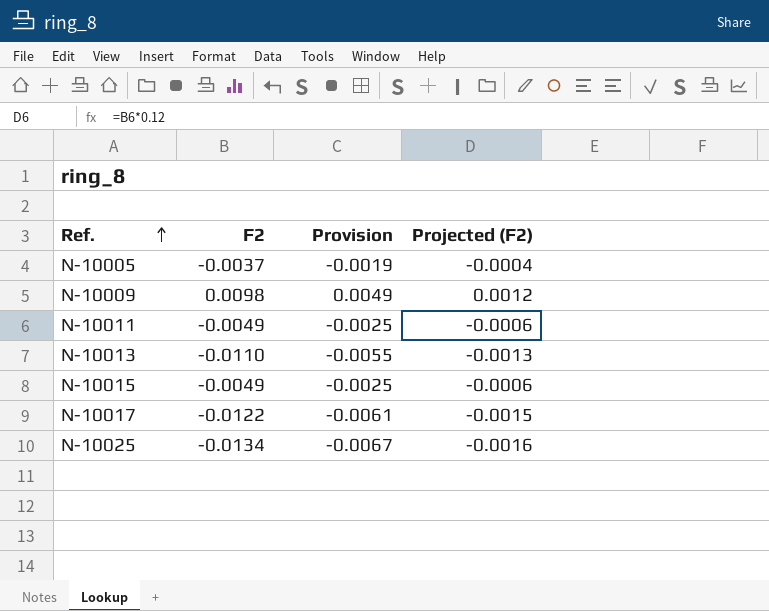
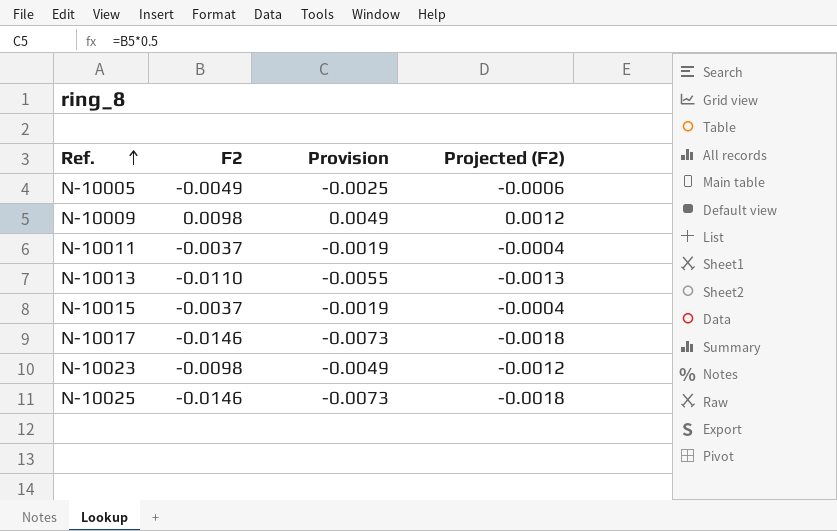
N-10005 | F2: -0.0037 -> -0.0049
N-10005 | Provision: -0.0019 -> -0.0025
N-10005 | Projected (F2): -0.0004 -> -0.0006
N-10011 | F2: -0.0049 -> -0.0037
N-10011 | Provision: -0.0025 -> -0.0019
N-10011 | Projected (F2): -0.0006 -> -0.0004
N-10015 | F2: -0.0049 -> -0.0037
N-10015 | Provision: -0.0025 -> -0.0019
N-10015 | Projected (F2): -0.0006 -> -0.0004
N-10017 | F2: -0.0122 -> -0.0146
N-10017 | Provision: -0.0061 -> -0.0073
N-10017 | Projected (F2): -0.0015 -> -0.0018
row N-10023: none -> -0.0098 | -0.0049 | -0.0012
N-10025 | F2: -0.0134 -> -0.0146
N-10025 | Provision: -0.0067 -> -0.0073
N-10025 | Projected (F2): -0.0016 -> -0.0018

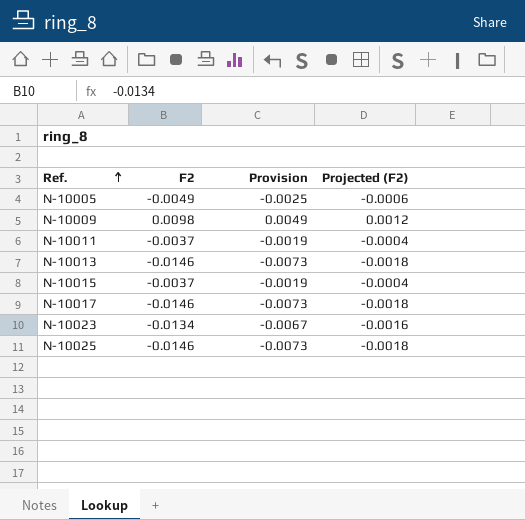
N-10013 | F2: -0.0110 -> -0.0146
N-10013 | Provision: -0.0055 -> -0.0073
N-10013 | Projected (F2): -0.0013 -> -0.0018
N-10023 | F2: -0.0098 -> -0.0134
N-10023 | Provision: -0.0049 -> -0.0067
N-10023 | Projected (F2): -0.0012 -> -0.0016

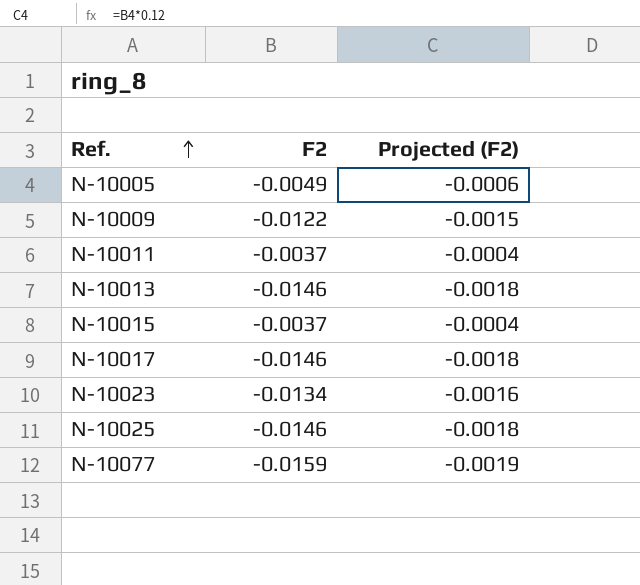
column Provision | formula: [F2] * 0.5 -> none
N-10009 | F2: 0.0098 -> -0.0122
N-10009 | Projected (F2): 0.0012 -> -0.0015
row N-10077: none -> -0.0159 | -0.0019

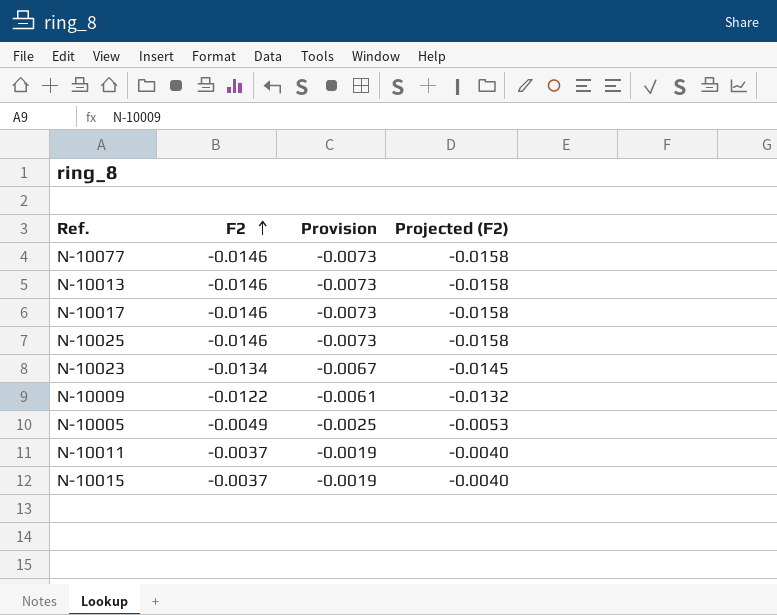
row order: Ref. ascending -> F2 ascending
column Provision | formula: none -> [F2] * 0.5
column Projected (F2) | formula: [F2] * 0.12 -> [F2] * 1.08
N-10077 | F2: -0.0159 -> -0.0146

